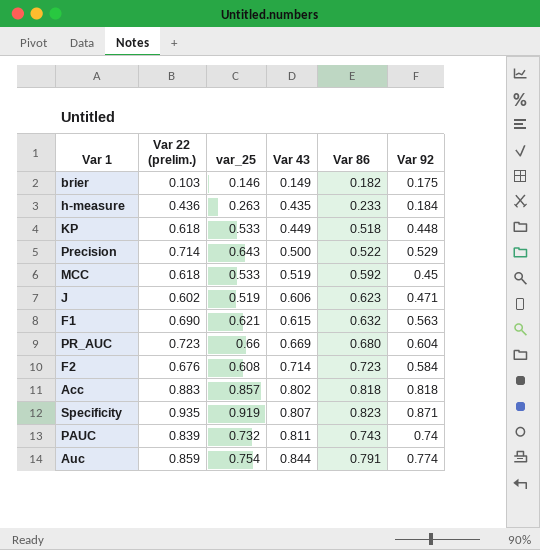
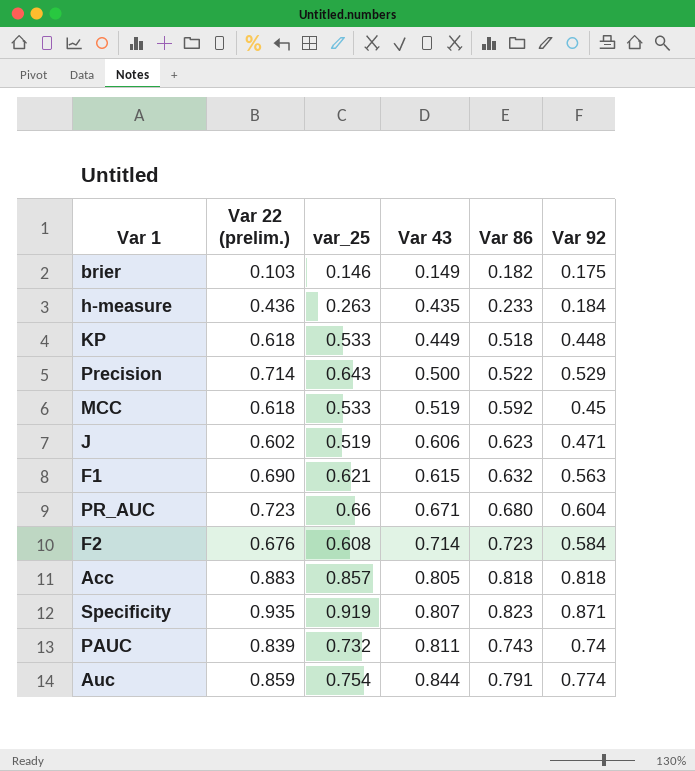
PR_AUC | Var 43: 0.669 -> 0.671
Acc | Var 43: 0.802 -> 0.805

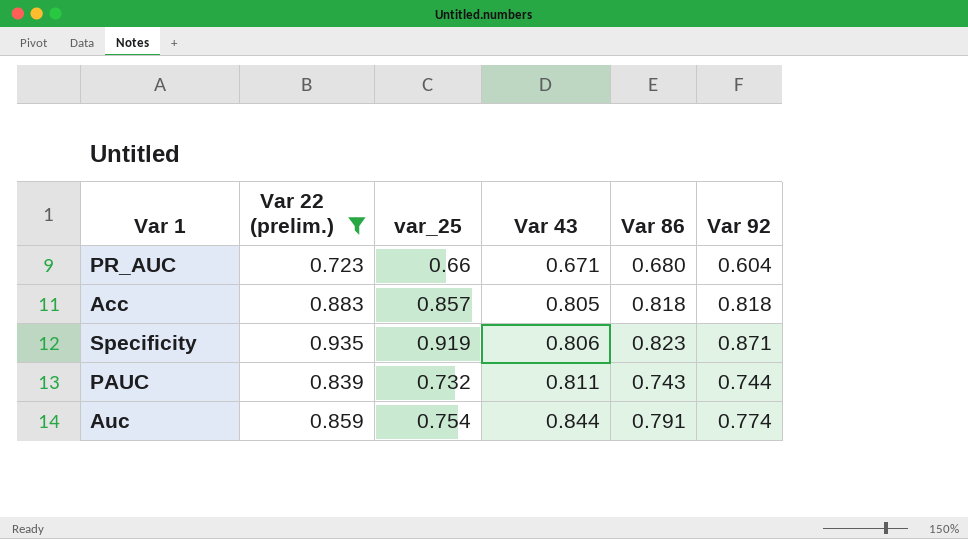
filter: none -> Var 22 (prelim.) >= 0.723
Specificity | Var 43: 0.807 -> 0.806
PAUC | Var 92: 0.74 -> 0.744

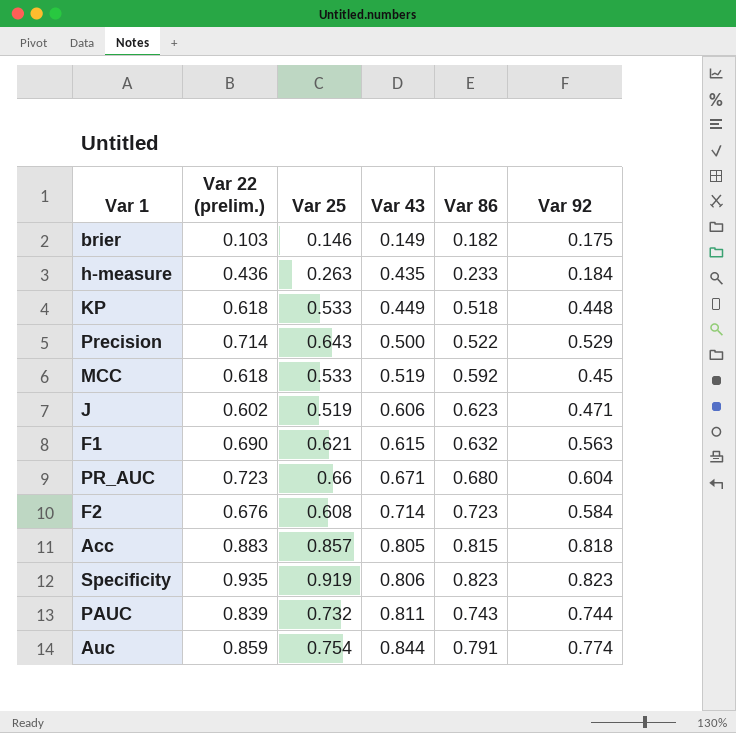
filter: Var 22 (prelim.) >= 0.723 -> none
column name: var_25 -> Var 25
Acc | Var 86: 0.818 -> 0.815
Specificity | Var 92: 0.871 -> 0.823

